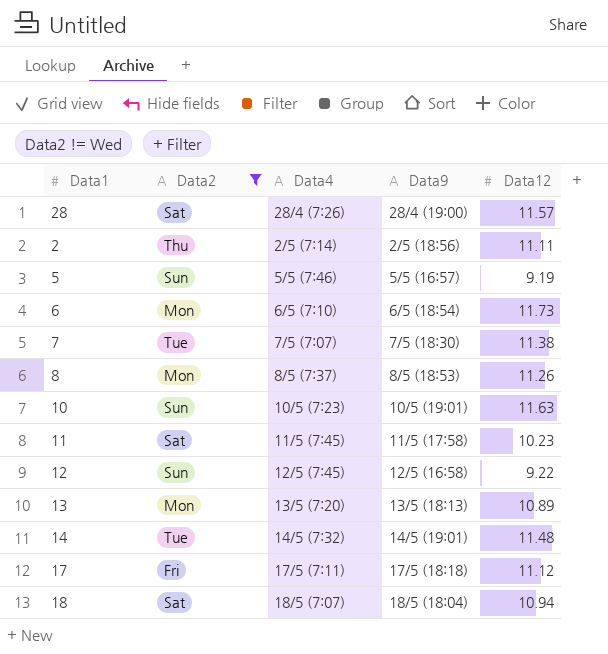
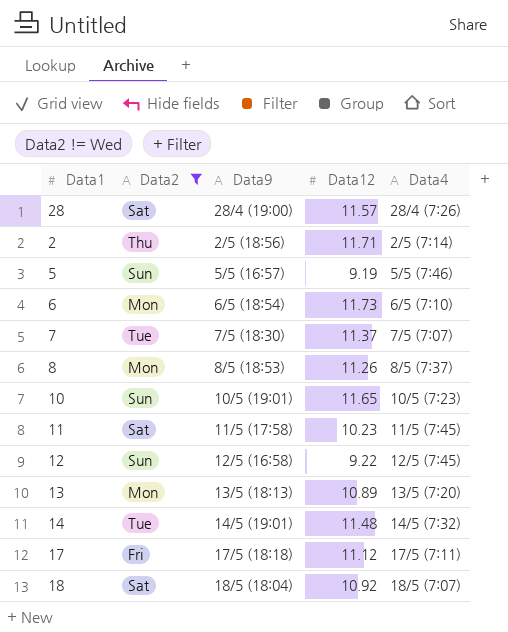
column Data4 | position: 3 -> 5
2 | Data12: 11.11 -> 11.71
7 | Data12: 11.38 -> 11.37
10 | Data12: 11.63 -> 11.65
18 | Data12: 10.94 -> 10.92

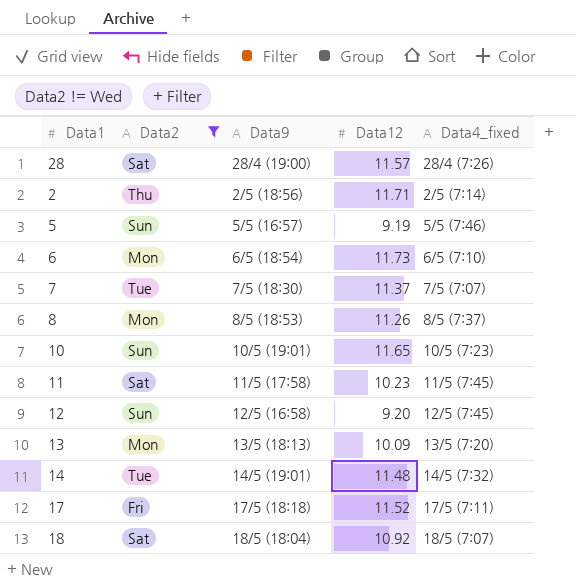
column name: Data4 -> Data4_fixed
12 | Data12: 9.22 -> 9.20
13 | Data12: 10.89 -> 10.09
17 | Data12: 11.12 -> 11.52

